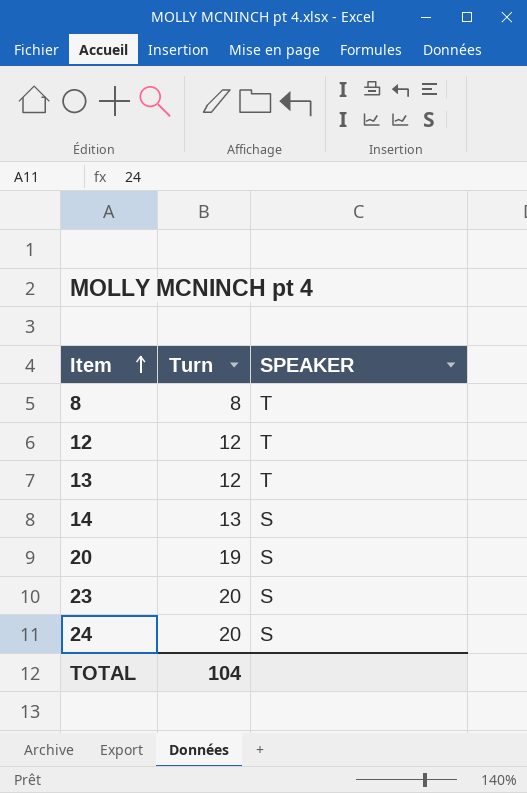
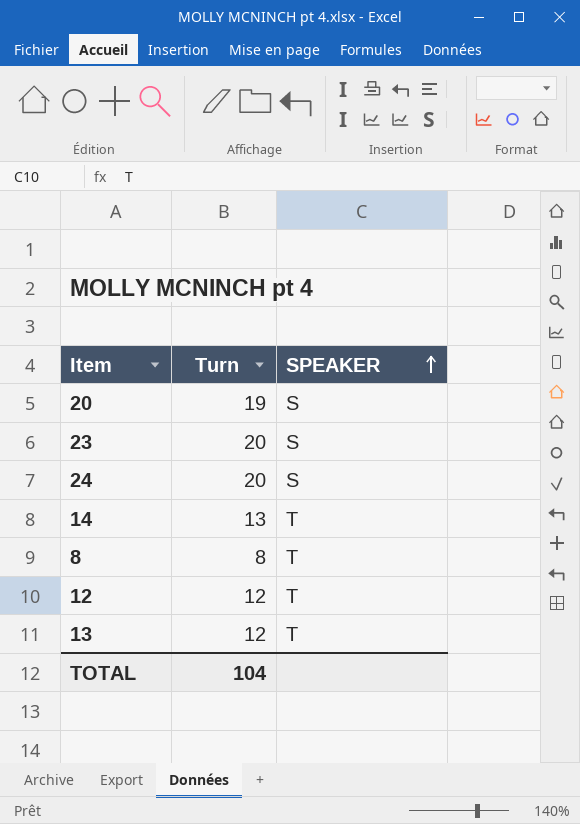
row order: Item ascending -> SPEAKER ascending
14 | SPEAKER: S -> T

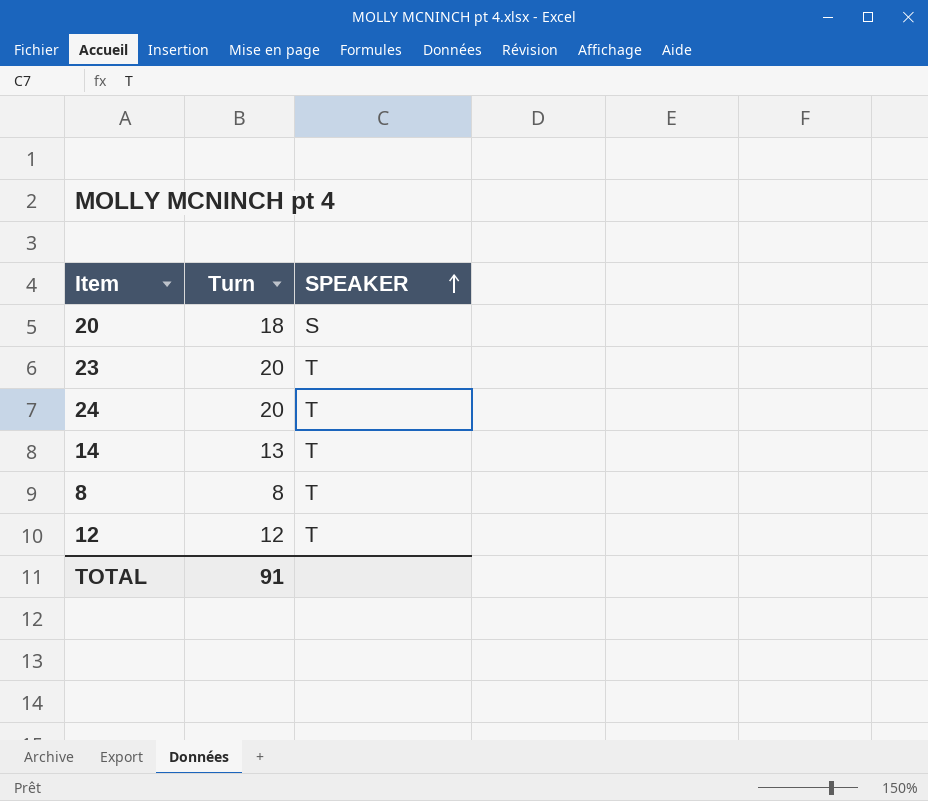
row 13: 12 | T -> none
20 | Turn: 19 -> 18
23 | SPEAKER: S -> T
24 | SPEAKER: S -> T
TOTAL | Turn: 104 -> 91

